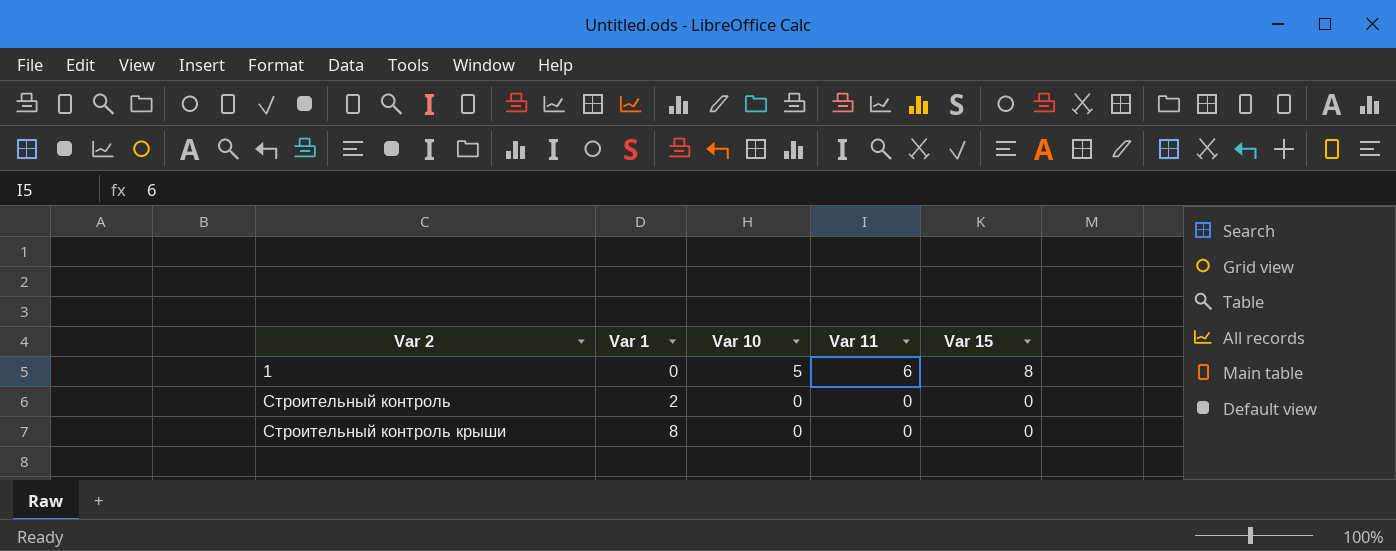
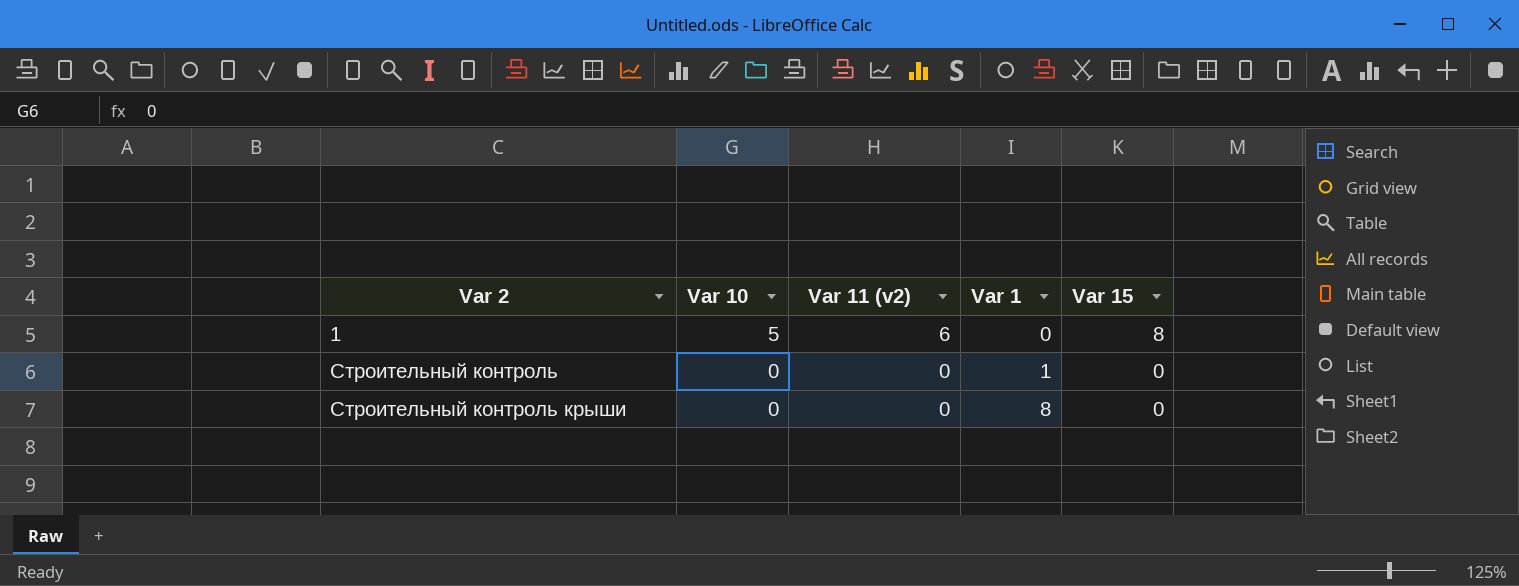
column name: Var 11 -> Var 11 (v2)
column Var 1 | position: 2 -> 4
Строительный контроль | Var 1: 2 -> 1

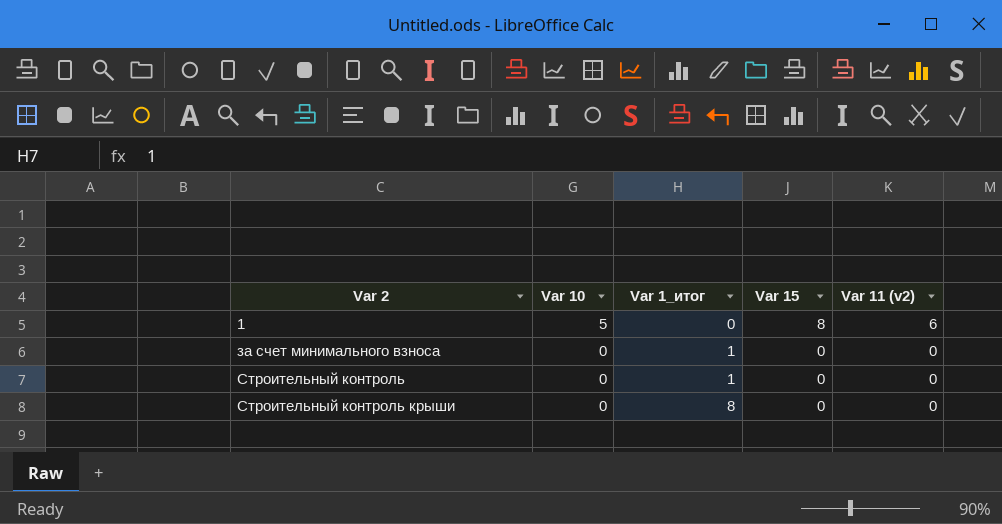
column name: Var 1 -> Var 1_итог
column Var 11 (v2) | position: 3 -> 5
row за счет минимального взноса: none -> 0 | 1 | 0 | 0

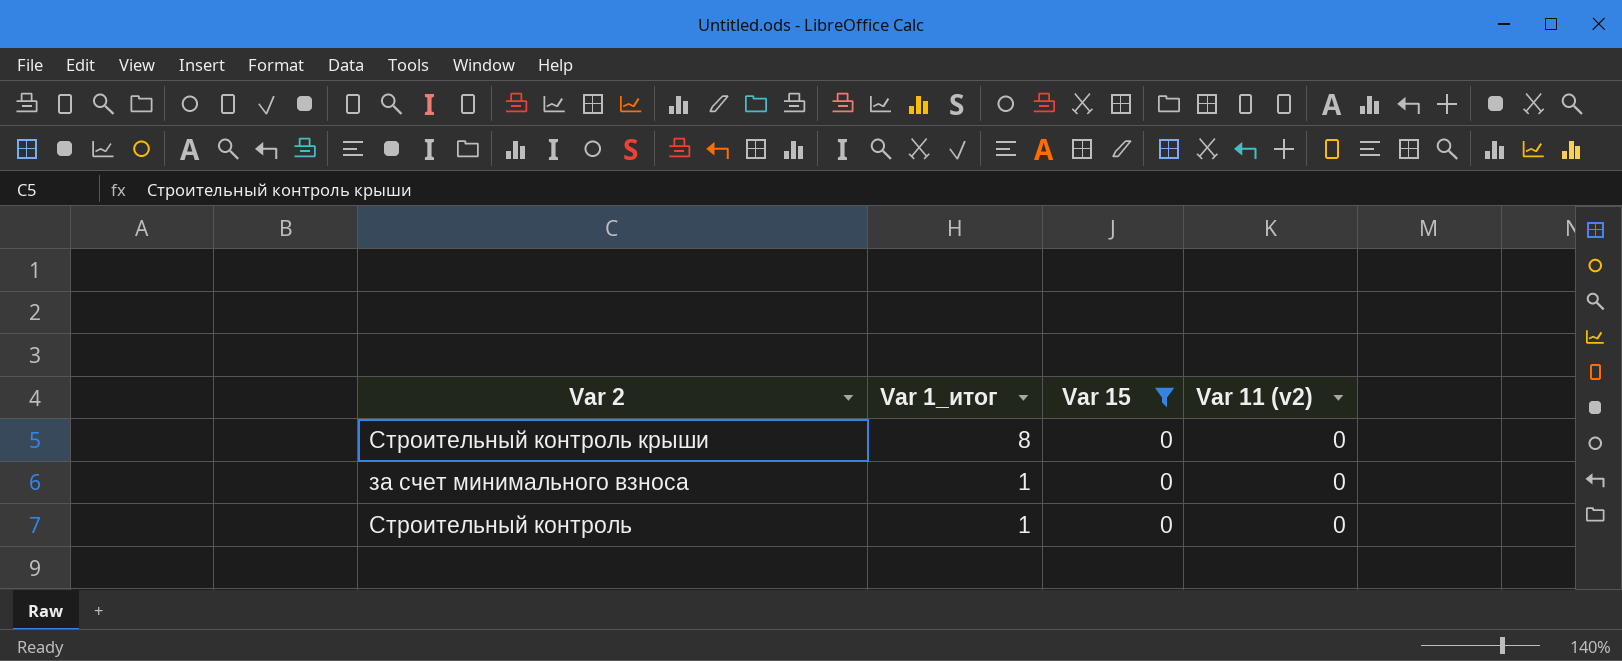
filter: none -> Var 15 = 0
row order: Var 2 ascending -> Var 1_итог descending
column Var 10 | position: 2 -> none

